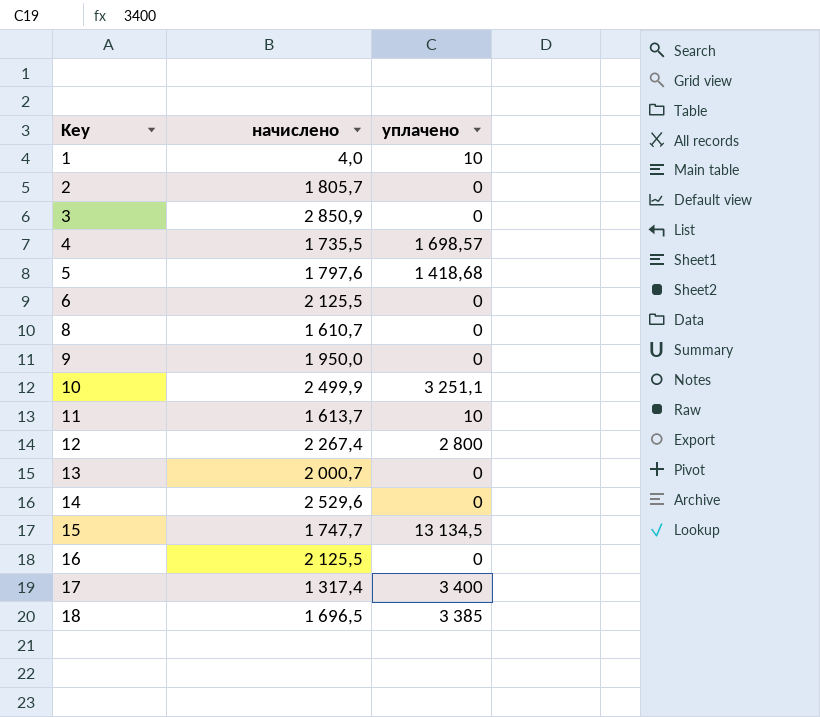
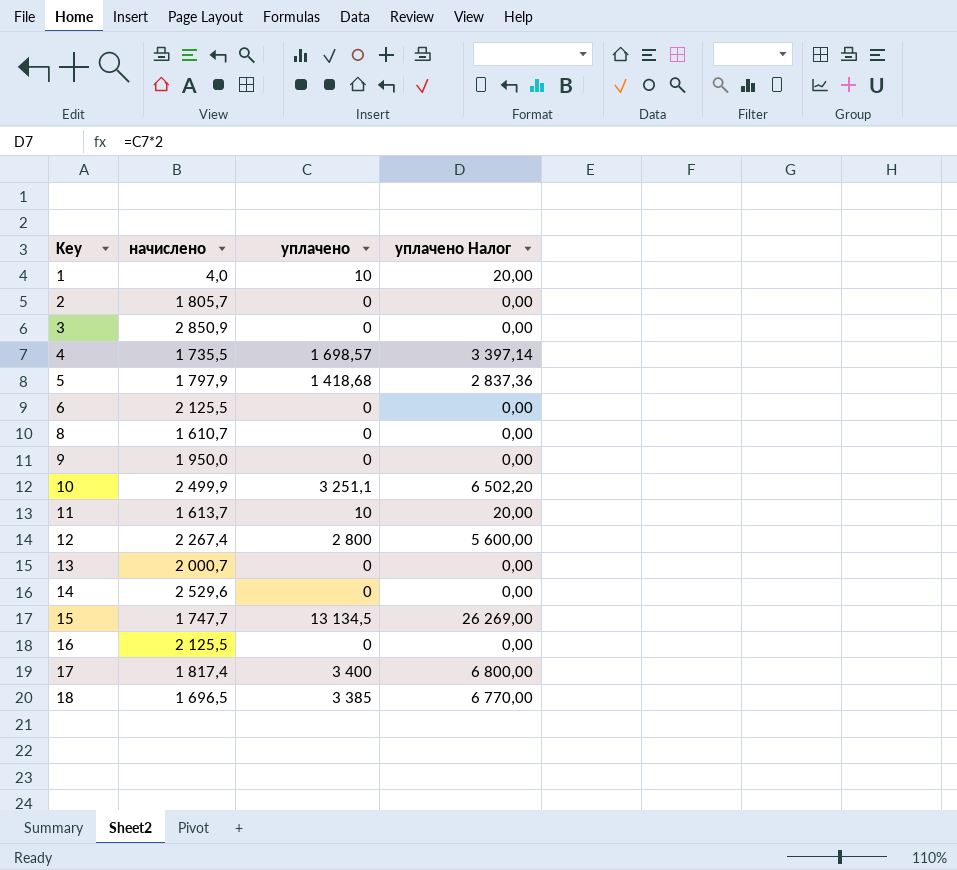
column уплачено Налог | formula: none -> [уплачено] * 2
5 | начислено: 1 797,6 -> 1 797,9
17 | начислено: 1 317,4 -> 1 817,4

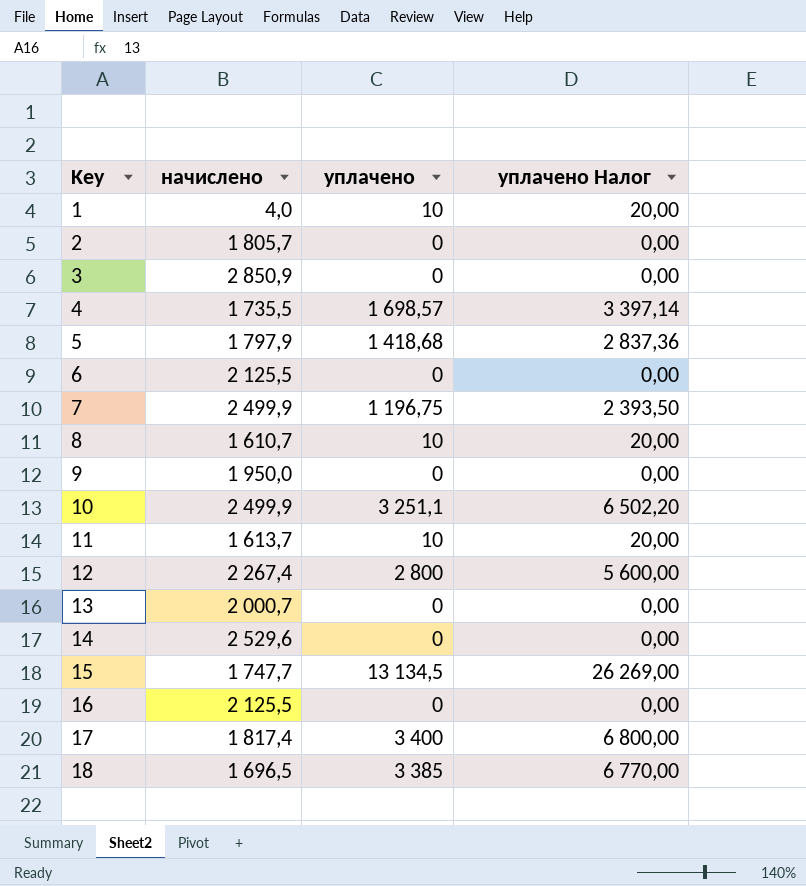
row 7: none -> 2 499,9 | 1 196,75 | 2 393,50
8 | уплачено: 0 -> 10
8 | уплачено Налог: 0,00 -> 20,00

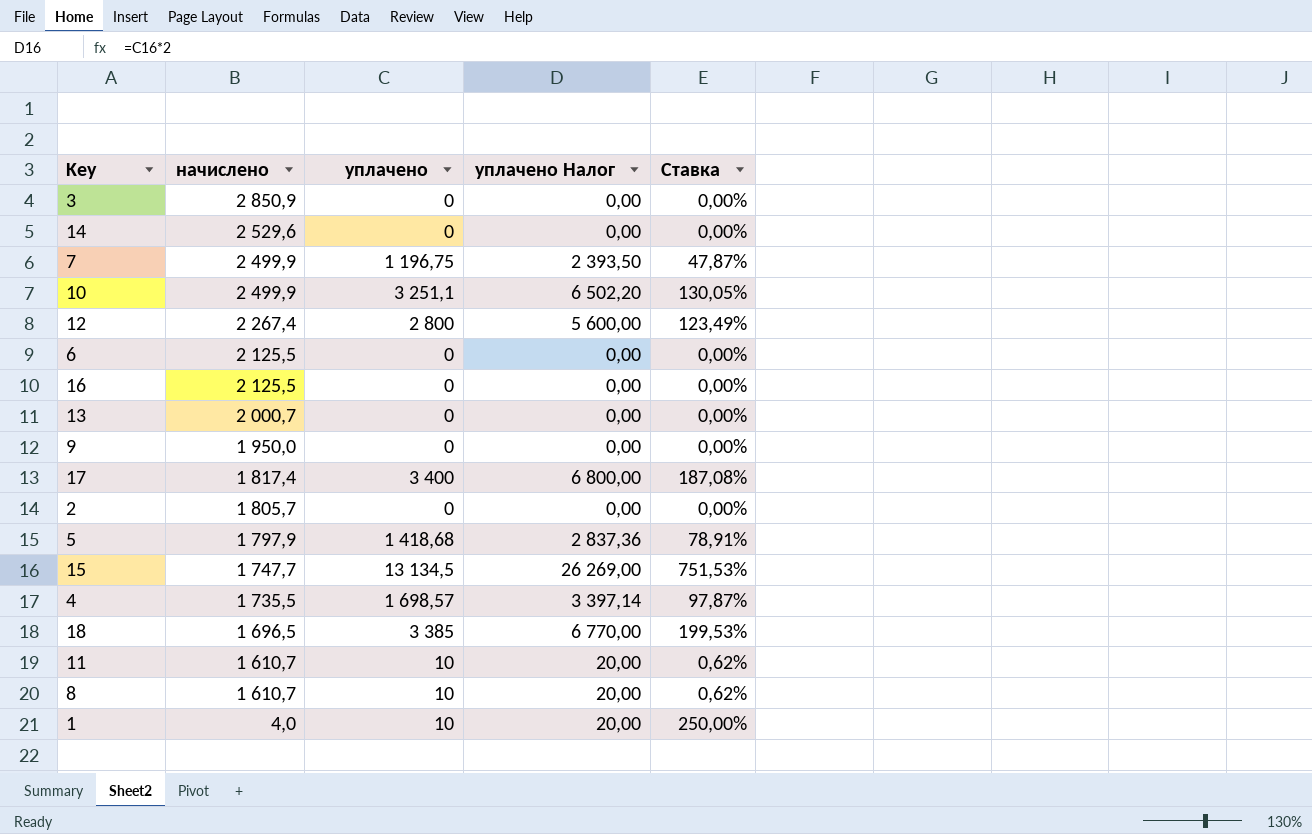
row order: Key ascending -> начислено descending
column Ставка | formula: none -> [уплачено] / [начислено]
11 | начислено: 1 613,7 -> 1 610,7

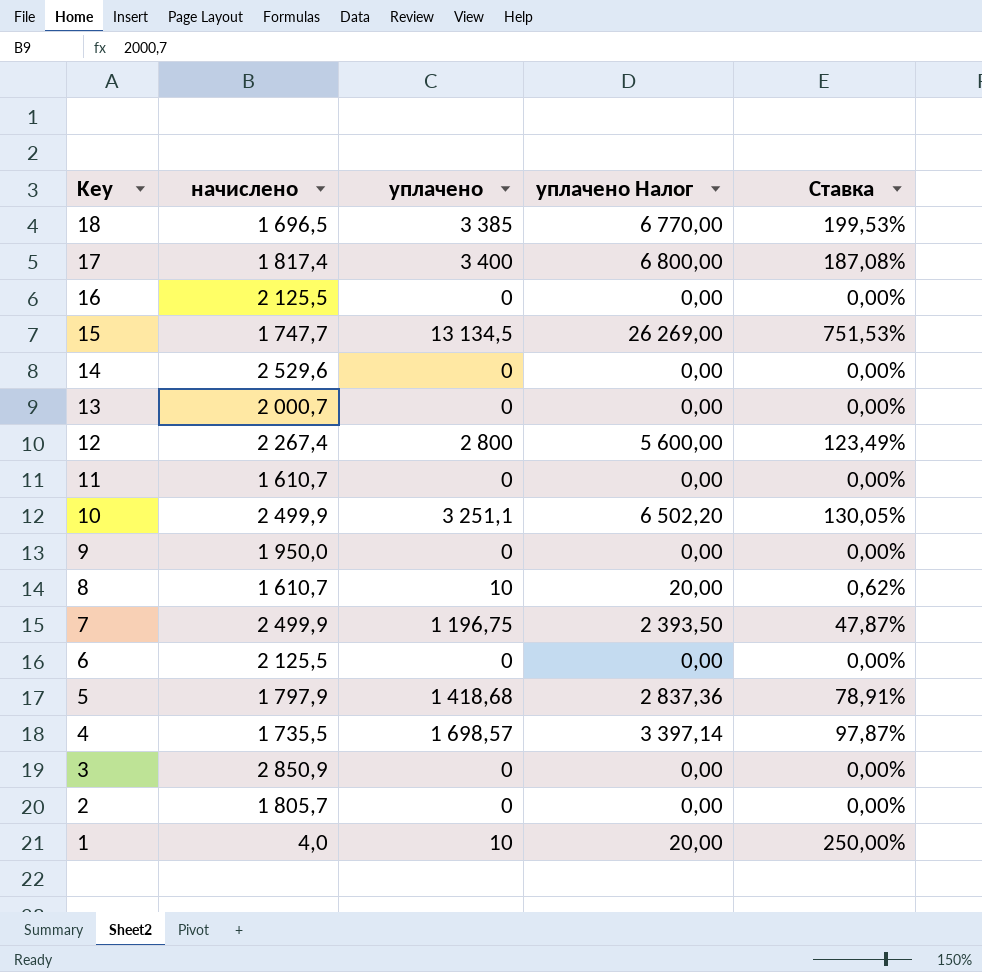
row order: начислено descending -> Key descending
11 | уплачено: 10 -> 0
11 | уплачено Налог: 20,00 -> 0,00
11 | Ставка: 0,62% -> 0,00%

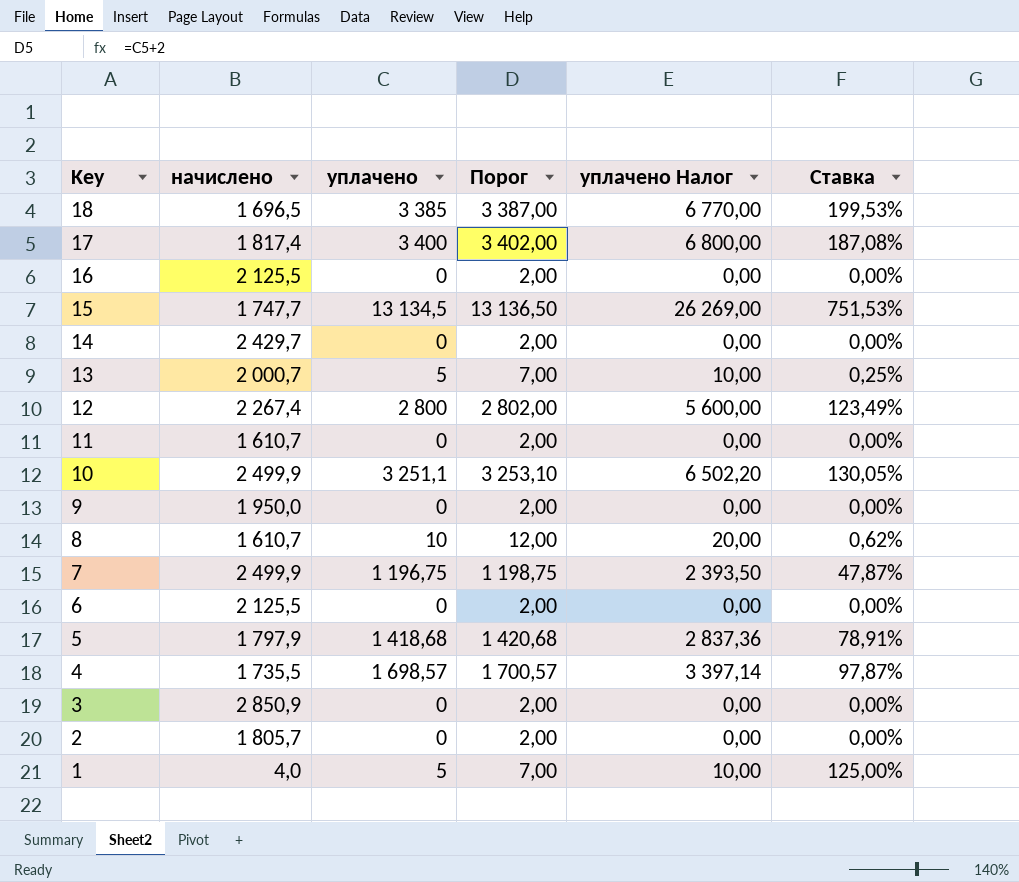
column Порог | formula: none -> [уплачено] + 2
14 | начислено: 2 529,6 -> 2 429,7
13 | уплачено: 0 -> 5
13 | уплачено Налог: 0,00 -> 10,00
13 | Ставка: 0,00% -> 0,25%
1 | уплачено: 10 -> 5
1 | уплачено Налог: 20,00 -> 10,00
1 | Ставка: 250,00% -> 125,00%

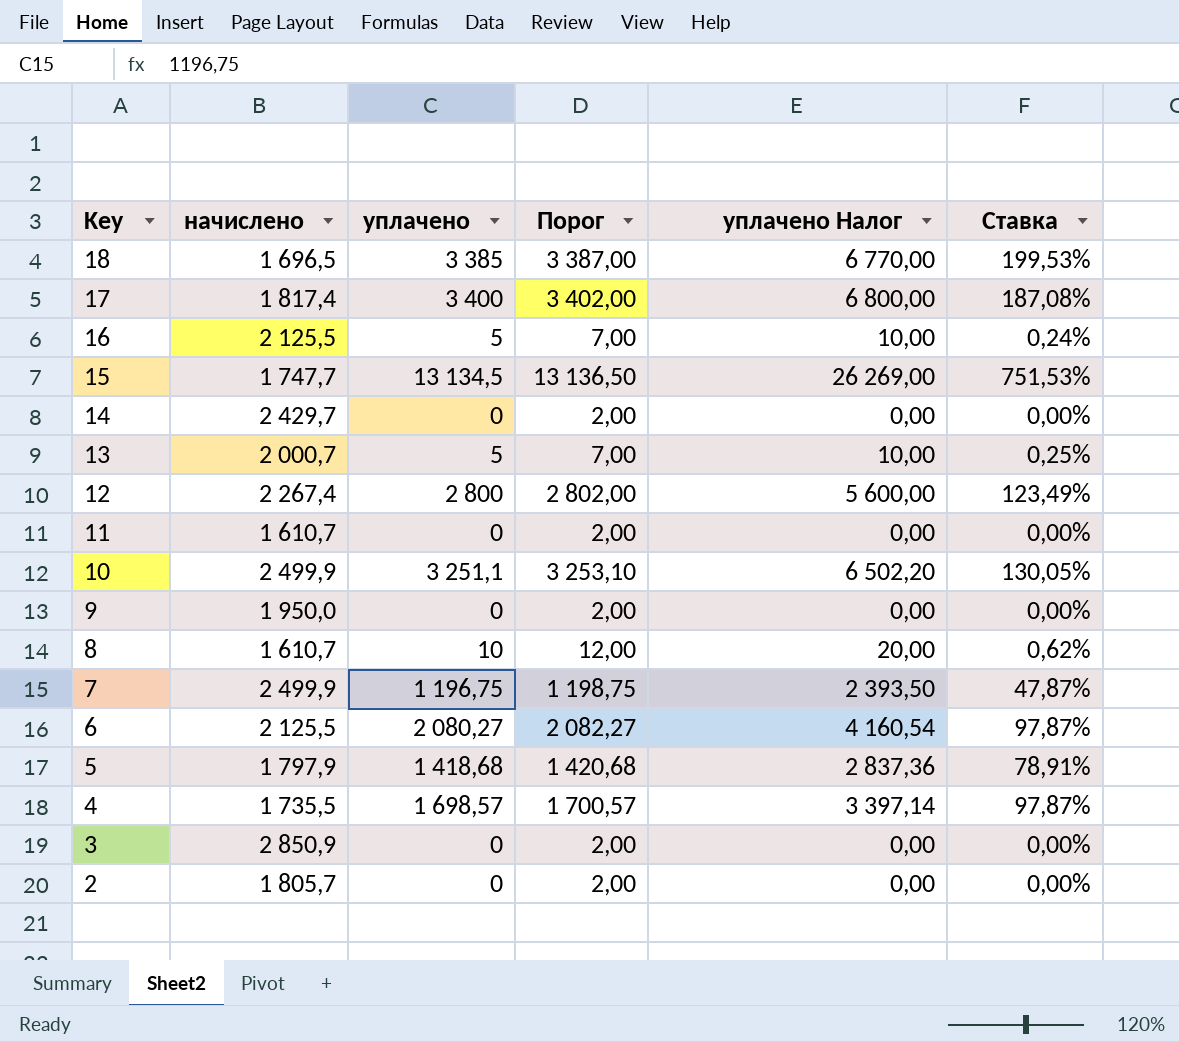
row 1: 4,0 | 5 | 7,00 | 10,00 | 125,00% -> none
16 | уплачено: 0 -> 5
16 | Порог: 2,00 -> 7,00
16 | уплачено Налог: 0,00 -> 10,00
16 | Ставка: 0,00% -> 0,24%
6 | уплачено: 0 -> 2 080,27
6 | Порог: 2,00 -> 2 082,27
6 | уплачено Налог: 0,00 -> 4 160,54
6 | Ставка: 0,00% -> 97,87%

